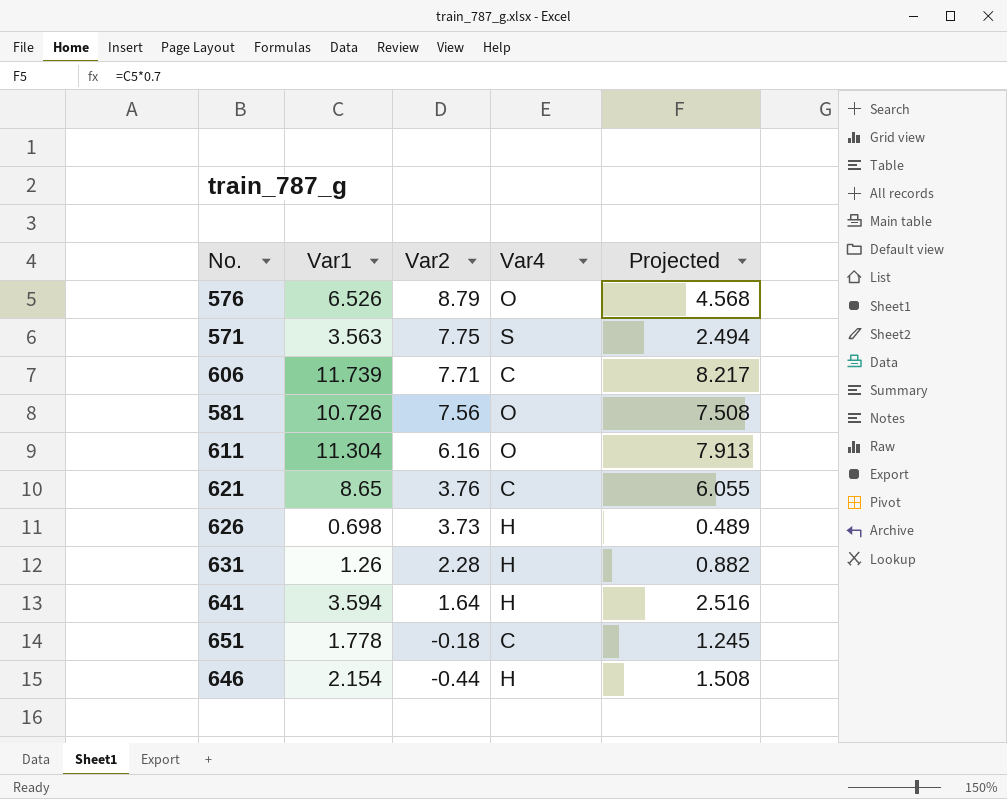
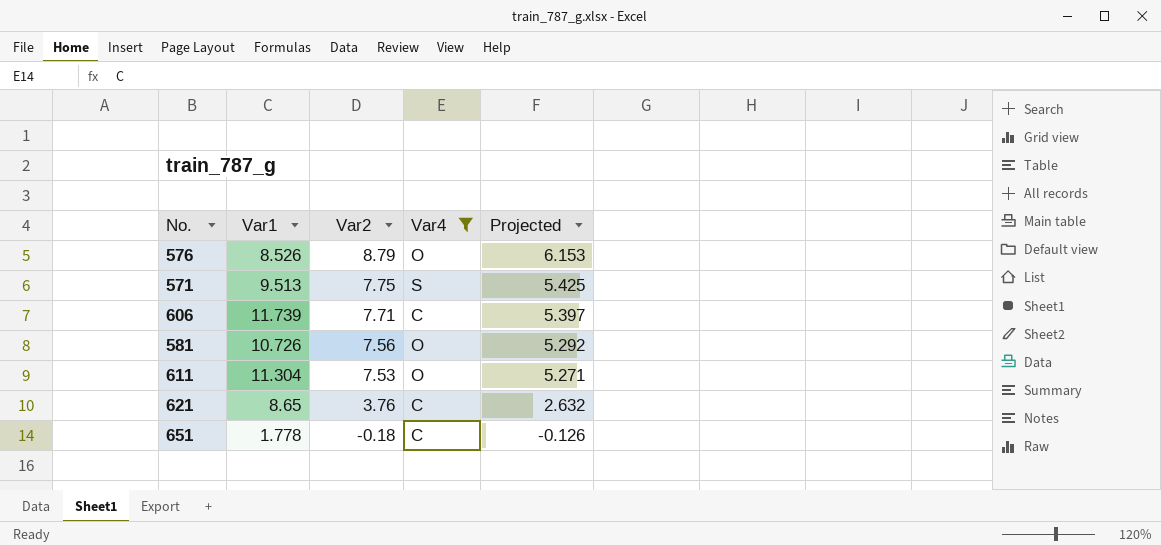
filter: none -> Var4 != H
column Projected | formula: [Var1] * 0.7 -> [Var2] * 0.7
576 | Var1: 6.526 -> 8.526
571 | Var1: 3.563 -> 9.513
611 | Var2: 6.16 -> 7.53

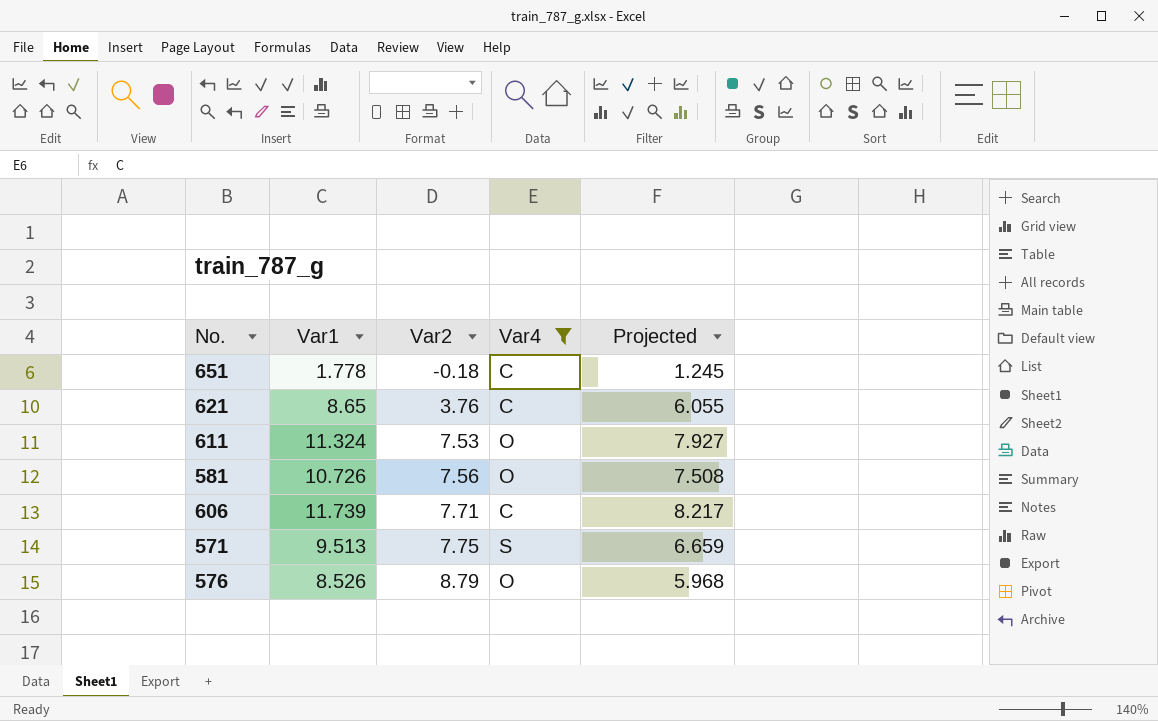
row order: Var2 descending -> Var2 ascending
column Projected | formula: [Var2] * 0.7 -> [Var1] * 0.7
611 | Var1: 11.304 -> 11.324

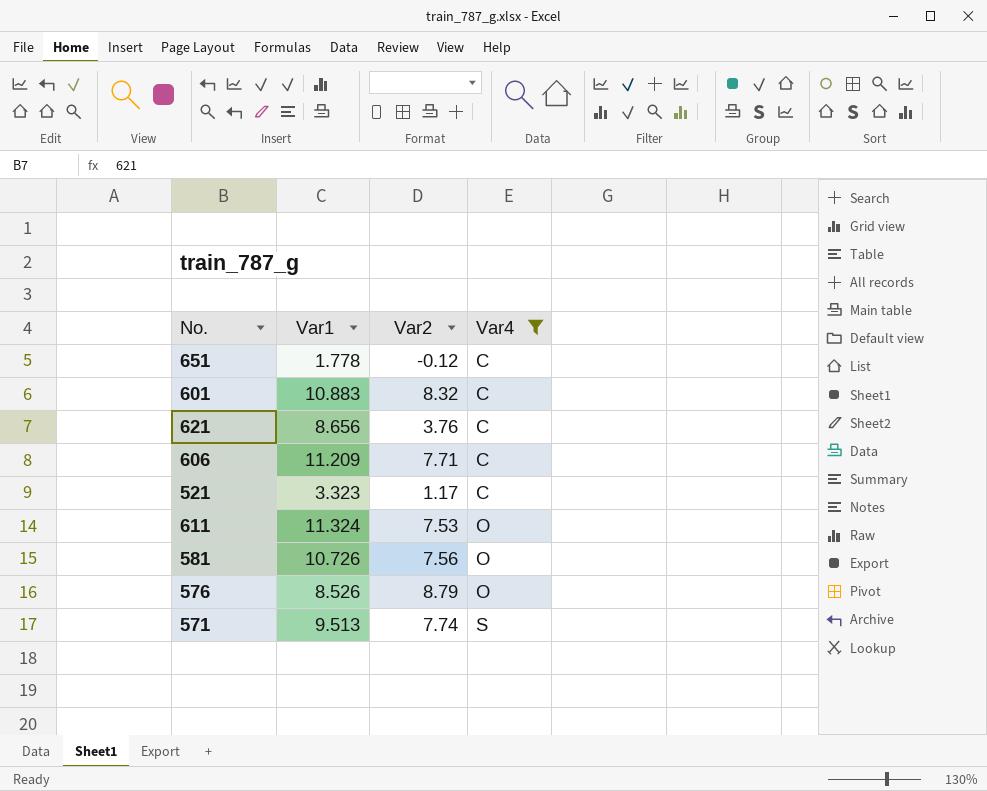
row order: Var2 ascending -> Var4 ascending
column Projected | formula: [Var1] * 0.7 -> none
651 | Var2: -0.18 -> -0.12
row 601: none -> 10.883 | 8.32 | C
621 | Var1: 8.65 -> 8.656
606 | Var1: 11.739 -> 11.209
row 521: none -> 3.323 | 1.17 | C
571 | Var2: 7.75 -> 7.74

